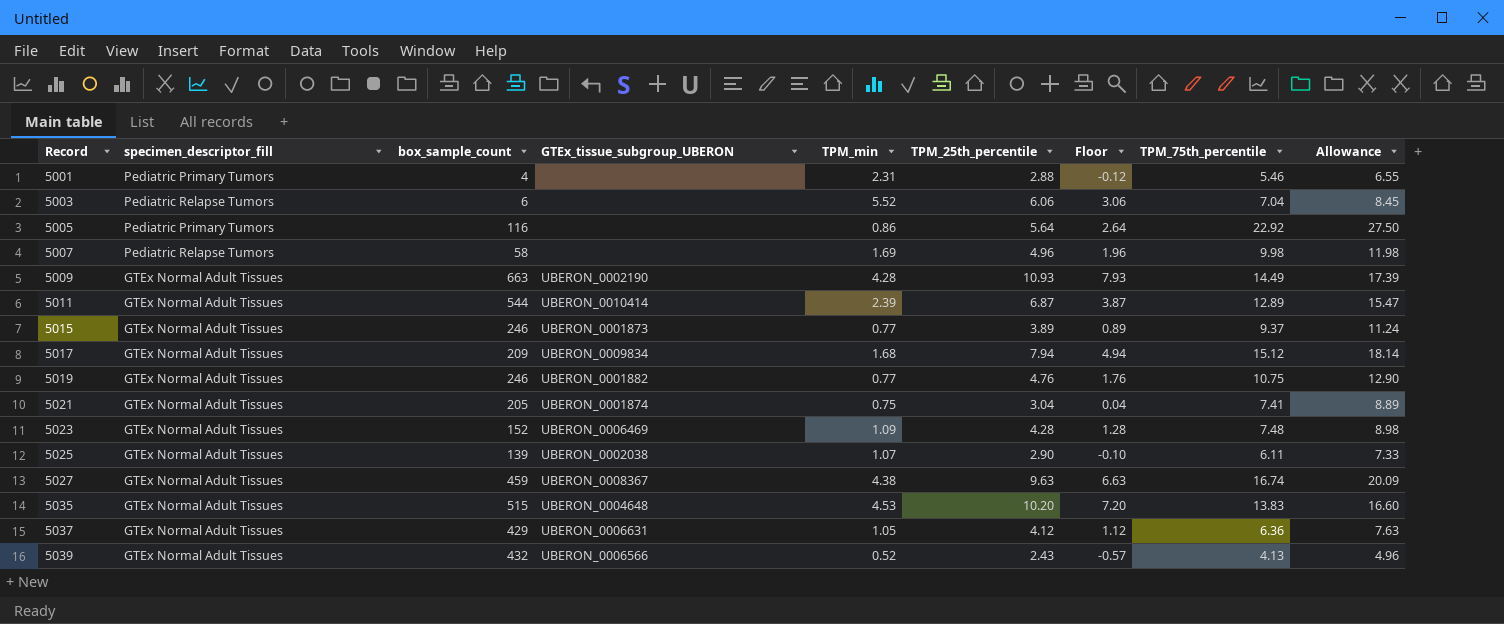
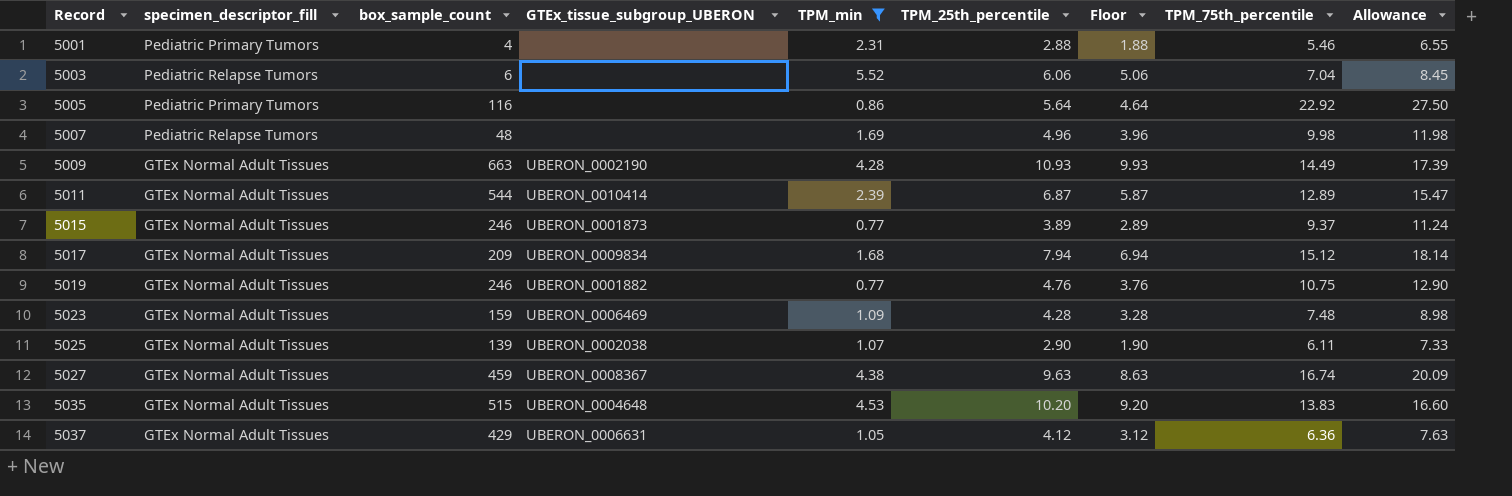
filter: none -> TPM_min >= 0.77
column Floor | formula: [TPM_25th_percentile] - 3 -> [TPM_25th_percentile] - 1
5007 | box_sample_count: 58 -> 48
5023 | box_sample_count: 152 -> 159

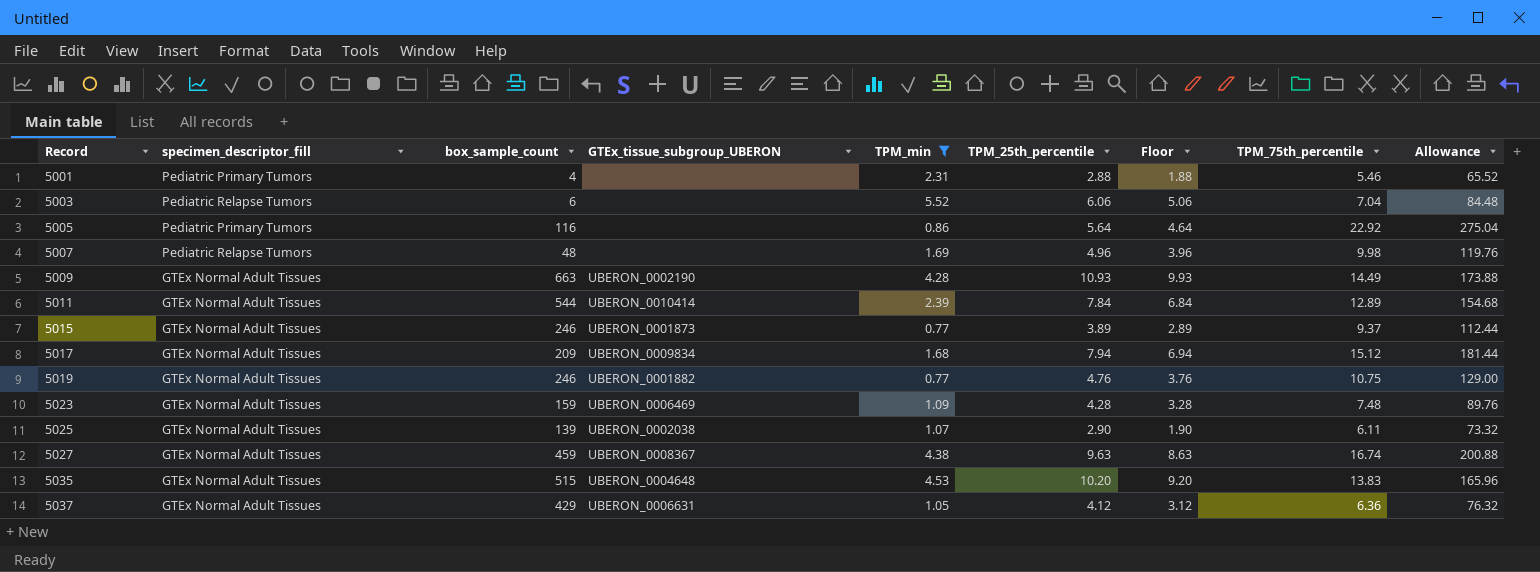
column Allowance | formula: [TPM_75th_percentile] * 1.2 -> [TPM_75th_percentile] * 12
5011 | TPM_25th_percentile: 6.87 -> 7.84
5011 | Floor: 5.87 -> 6.84

